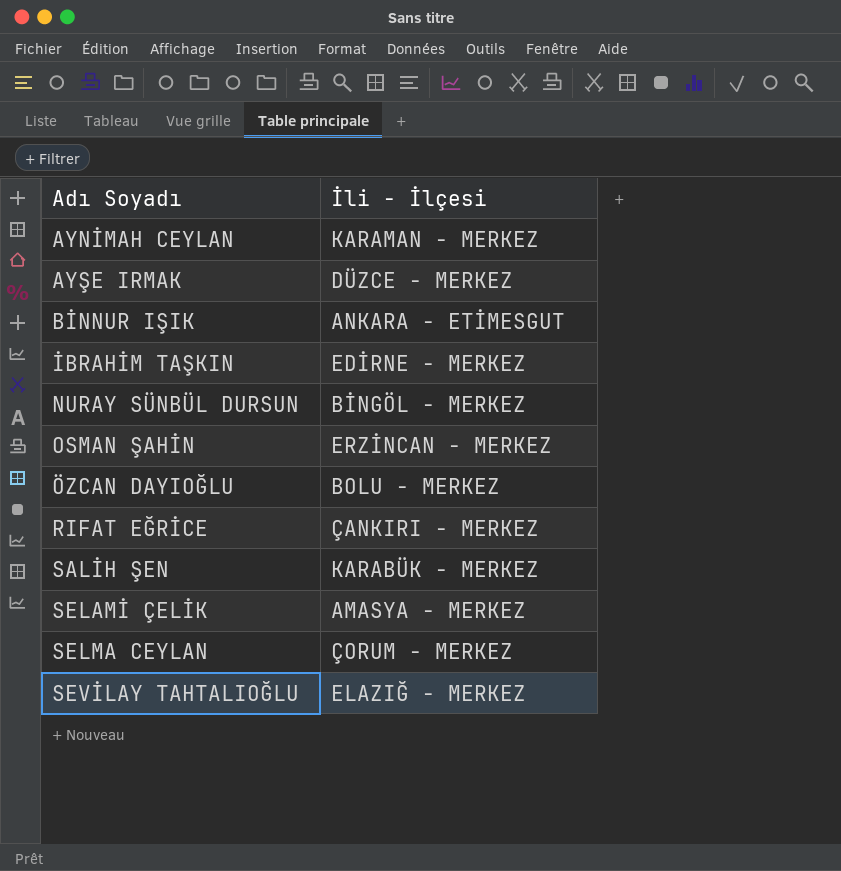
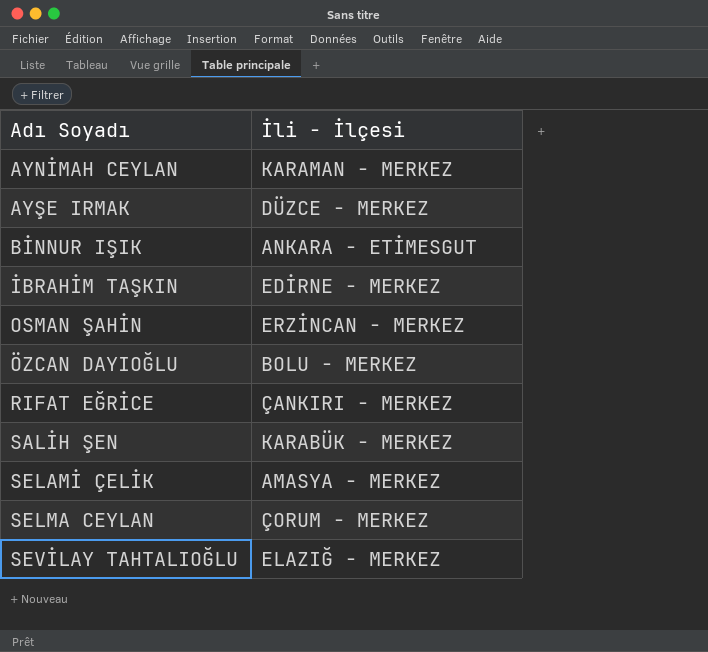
row NURAY SÜNBÜL DURSUN: BİNGÖL - MERKEZ -> none

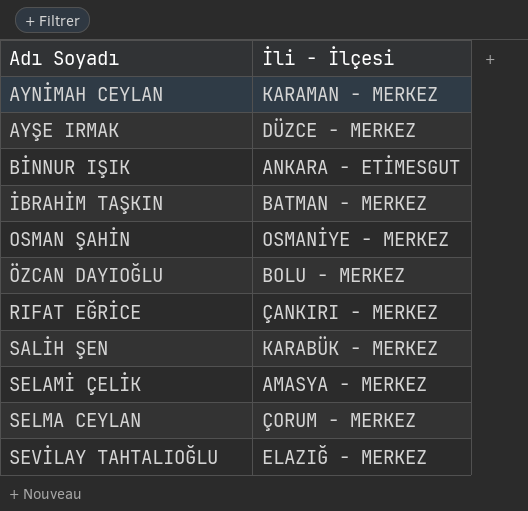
İBRAHİM TAŞKIN | İli - İlçesi: EDİRNE - MERKEZ -> BATMAN - MERKEZ
OSMAN ŞAHİN | İli - İlçesi: ERZİNCAN - MERKEZ -> OSMANİYE - MERKEZ

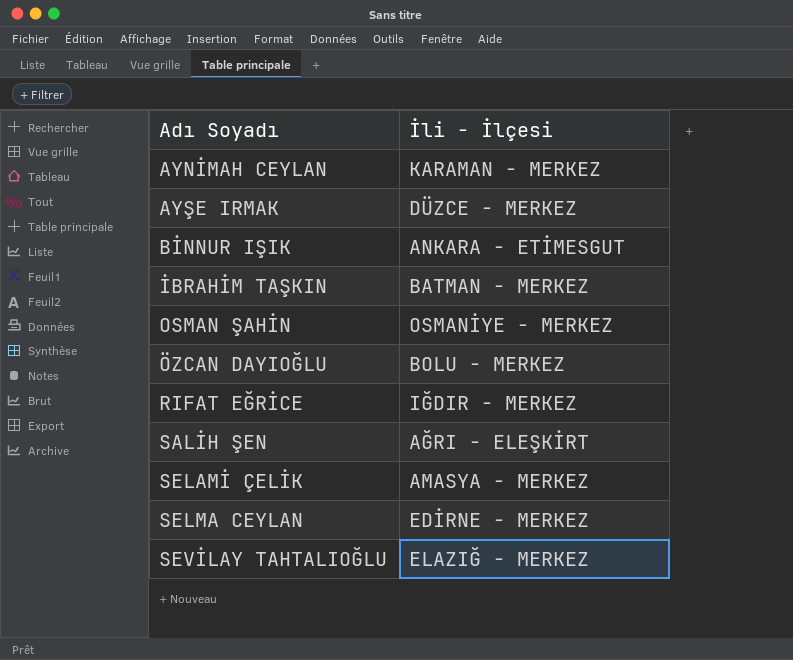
RIFAT EĞRİCE | İli - İlçesi: ÇANKIRI - MERKEZ -> IĞDIR - MERKEZ
SALİH ŞEN | İli - İlçesi: KARABÜK - MERKEZ -> AĞRI - ELEŞKİRT
SELMA CEYLAN | İli - İlçesi: ÇORUM - MERKEZ -> EDİRNE - MERKEZ

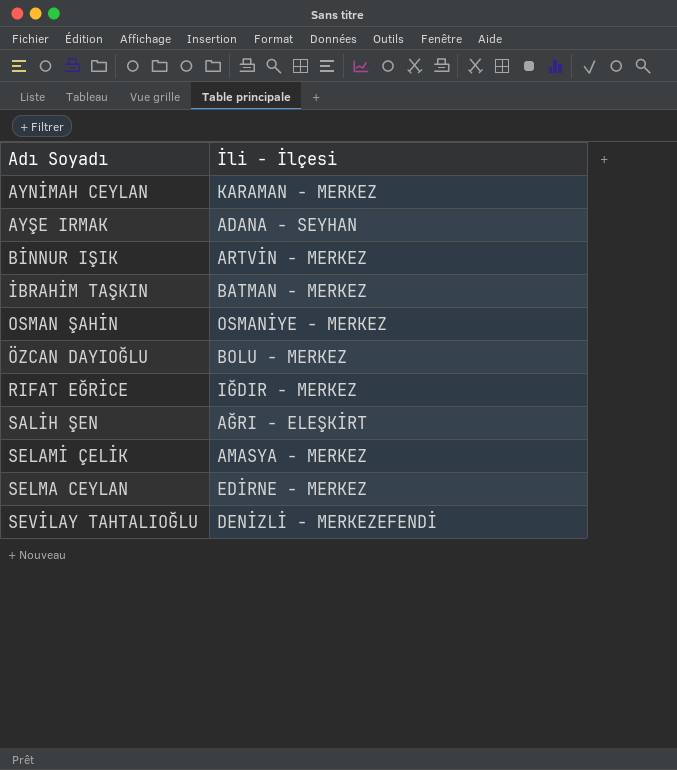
AYŞE IRMAK | İli - İlçesi: DÜZCE - MERKEZ -> ADANA - SEYHAN
BİNNUR IŞIK | İli - İlçesi: ANKARA - ETİMESGUT -> ARTVİN - MERKEZ
SEVİLAY TAHTALIOĞLU | İli - İlçesi: ELAZIĞ - MERKEZ -> DENİZLİ - MERKEZEFENDİ

